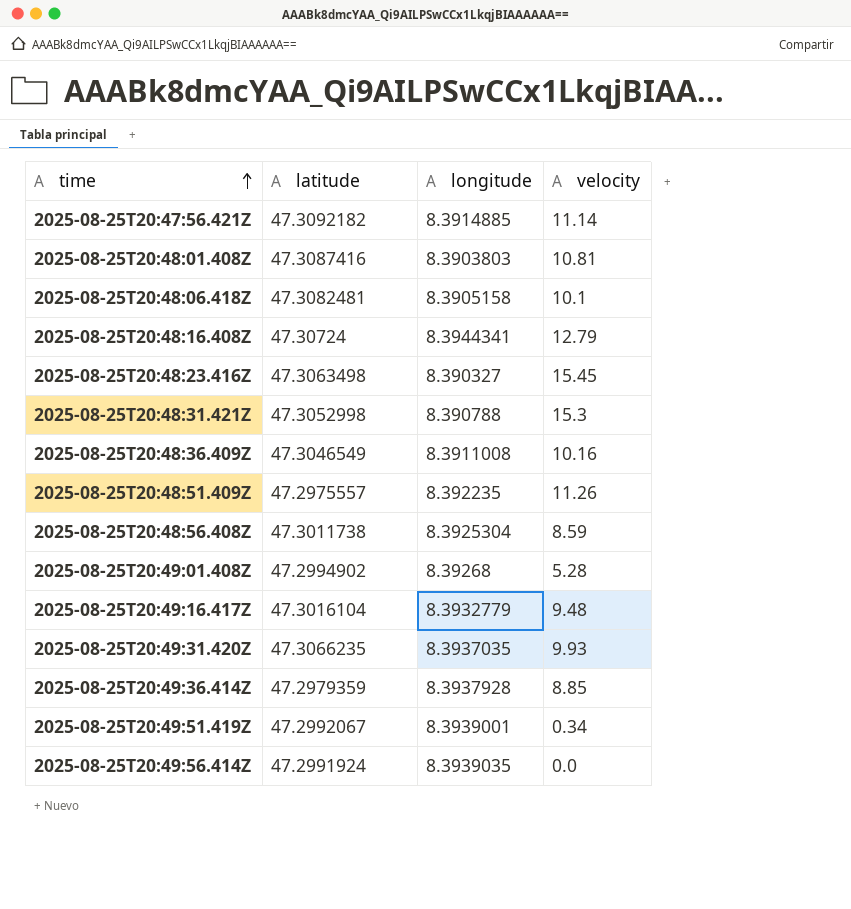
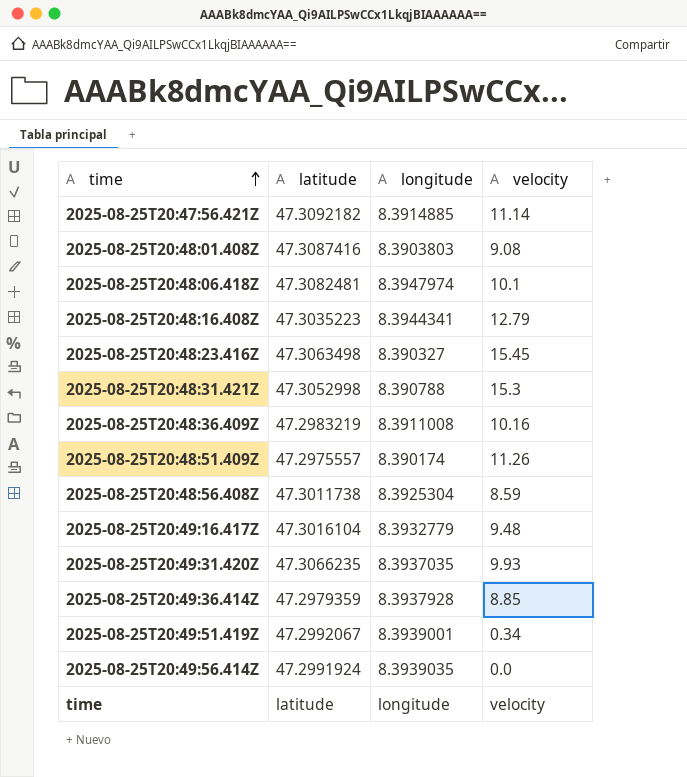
row 2025-08-25T20:49:01.408Z: 47.2994902 | 8.39268 | 5.28 -> none
2025-08-25T20:48:01.408Z | velocity: 10.81 -> 9.08
2025-08-25T20:48:06.418Z | longitude: 8.3905158 -> 8.3947974
2025-08-25T20:48:16.408Z | latitude: 47.30724 -> 47.3035223
2025-08-25T20:48:36.409Z | latitude: 47.3046549 -> 47.2983219
2025-08-25T20:48:51.409Z | longitude: 8.392235 -> 8.390174
row time: none -> latitude | longitude | velocity

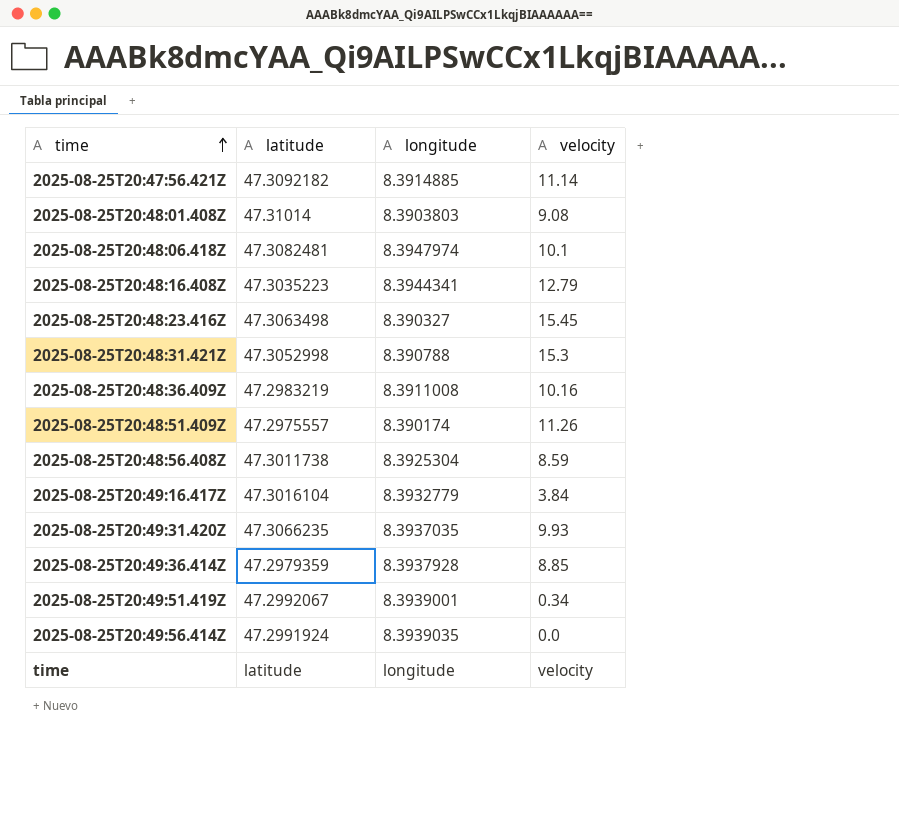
2025-08-25T20:48:01.408Z | latitude: 47.3087416 -> 47.31014
2025-08-25T20:49:16.417Z | velocity: 9.48 -> 3.84

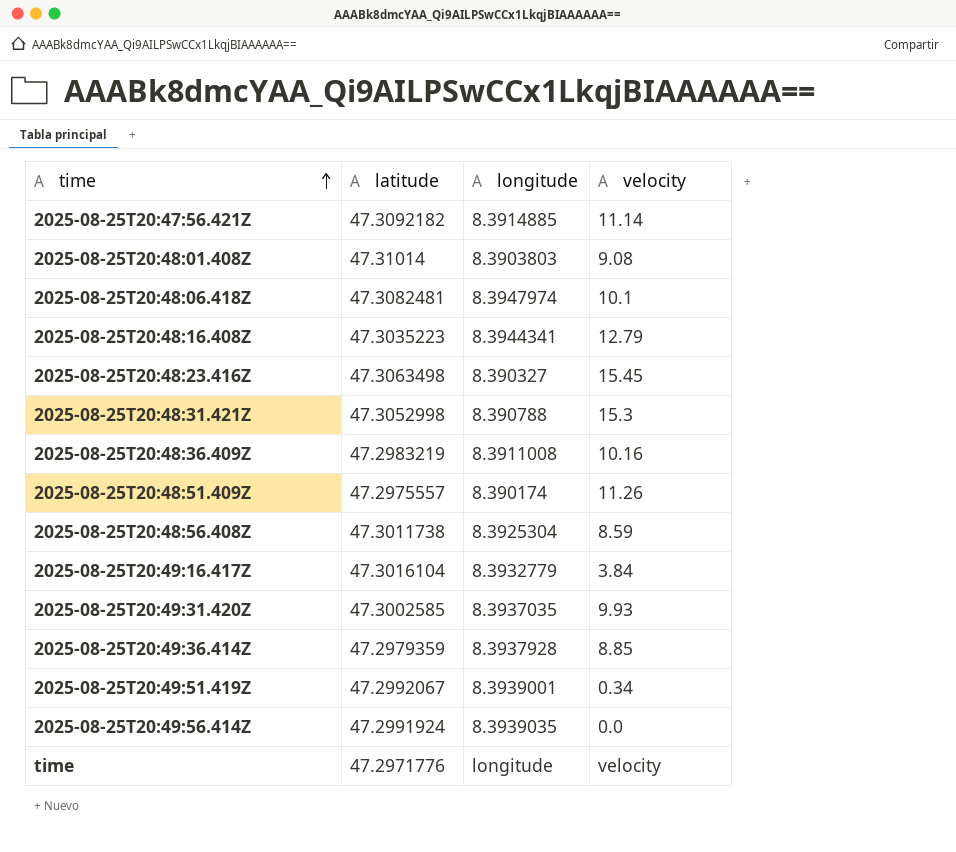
2025-08-25T20:49:31.420Z | latitude: 47.3066235 -> 47.3002585
time | latitude: latitude -> 47.2971776

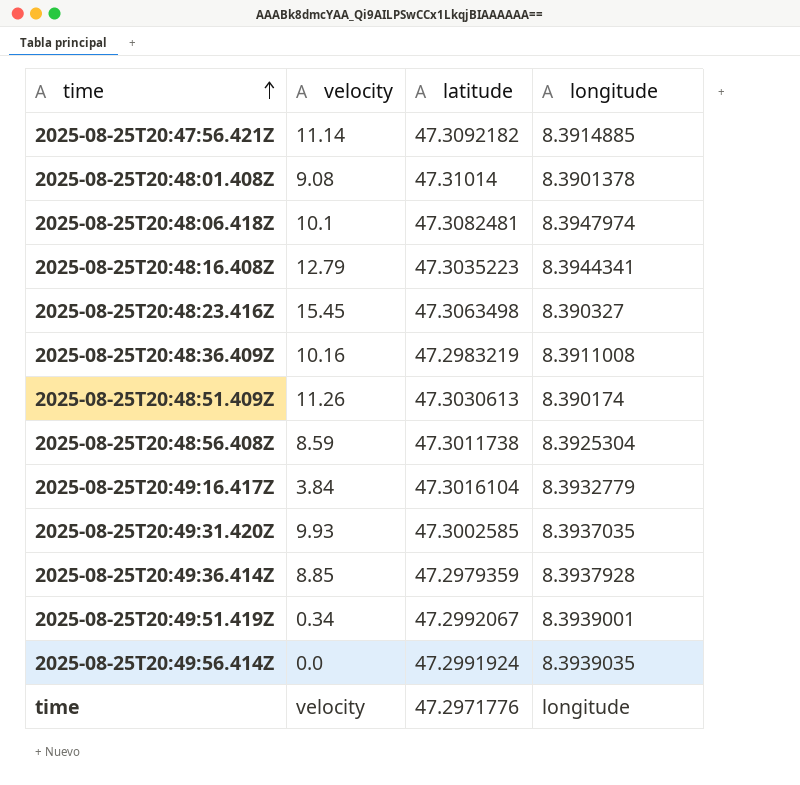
column velocity | position: 4 -> 2
row 2025-08-25T20:48:31.421Z: 47.3052998 | 8.390788 | 15.3 -> none
2025-08-25T20:48:01.408Z | longitude: 8.3903803 -> 8.3901378
2025-08-25T20:48:51.409Z | latitude: 47.2975557 -> 47.3030613

